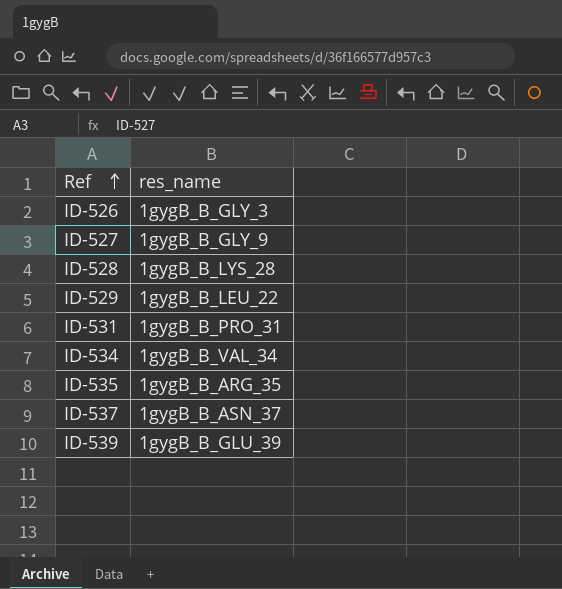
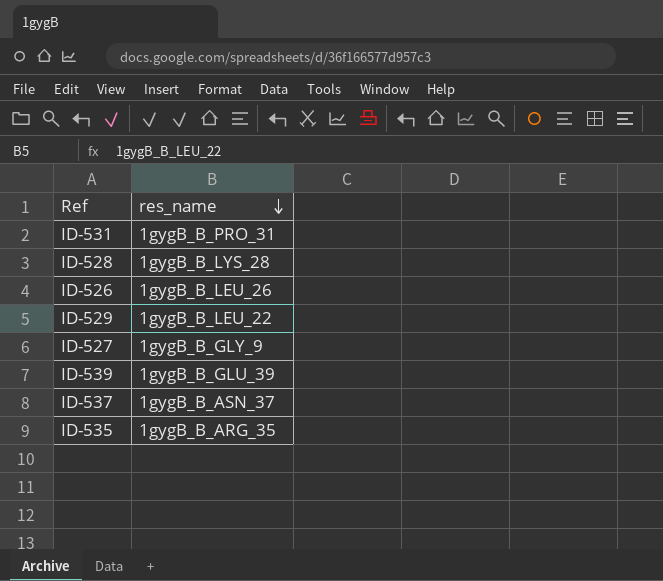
row order: Ref ascending -> res_name descending
row ID-534: 1gygB_B_VAL_34 -> none
ID-526 | res_name: 1gygB_B_GLY_3 -> 1gygB_B_LEU_26

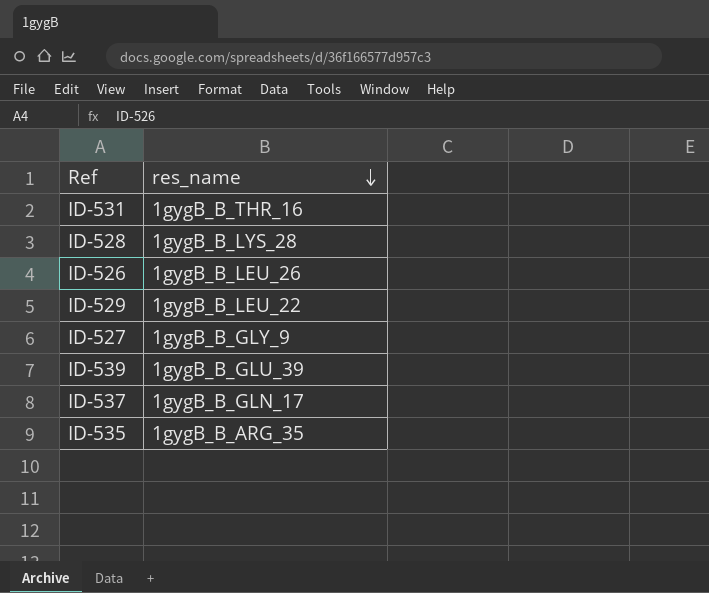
ID-531 | res_name: 1gygB_B_PRO_31 -> 1gygB_B_THR_16
ID-537 | res_name: 1gygB_B_ASN_37 -> 1gygB_B_GLN_17

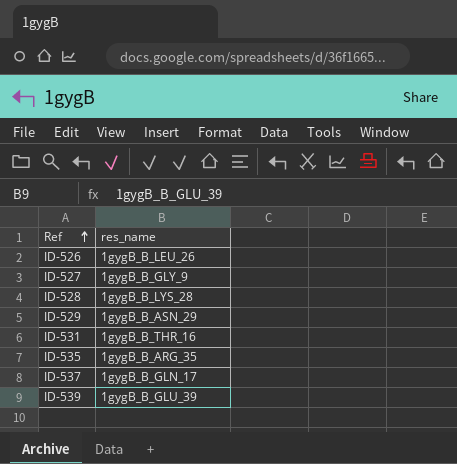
row order: res_name descending -> Ref ascending
ID-529 | res_name: 1gygB_B_LEU_22 -> 1gygB_B_ASN_29

